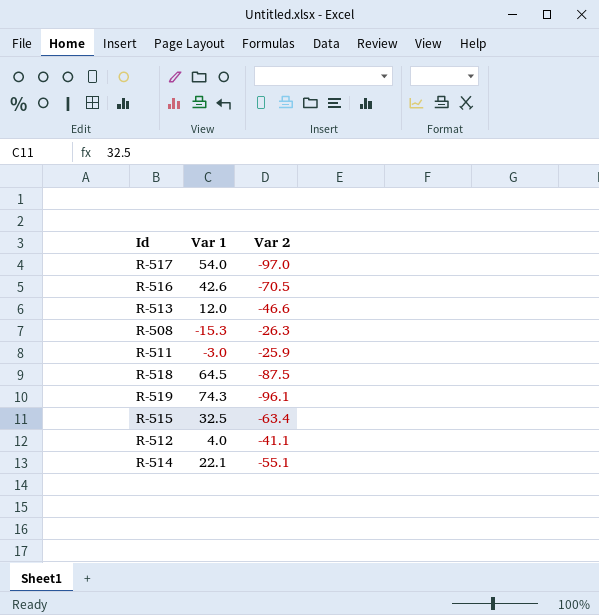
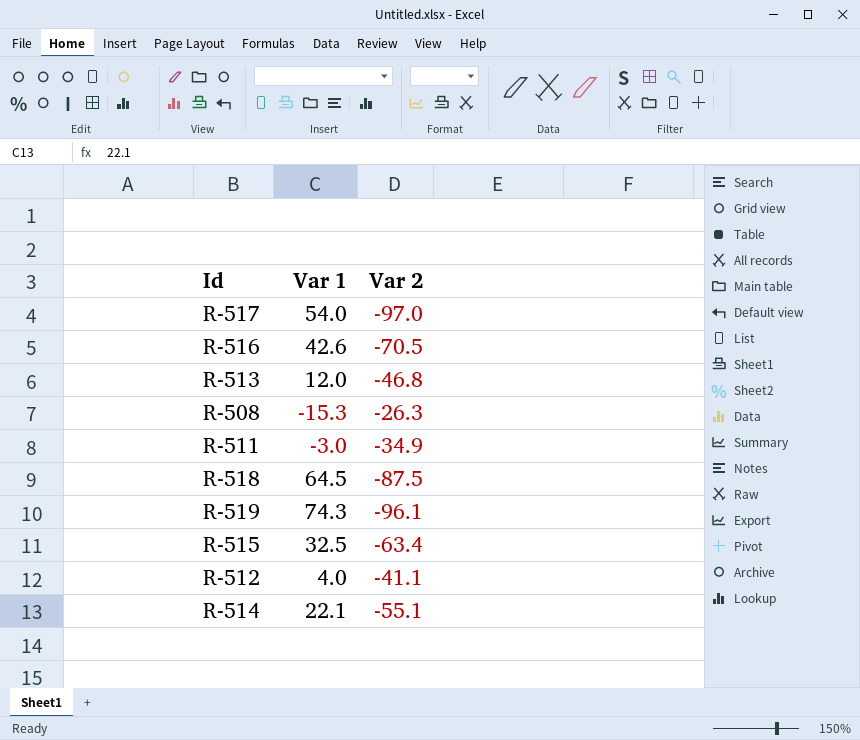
R-513 | Var 2: -46.6 -> -46.8
R-511 | Var 2: -25.9 -> -34.9

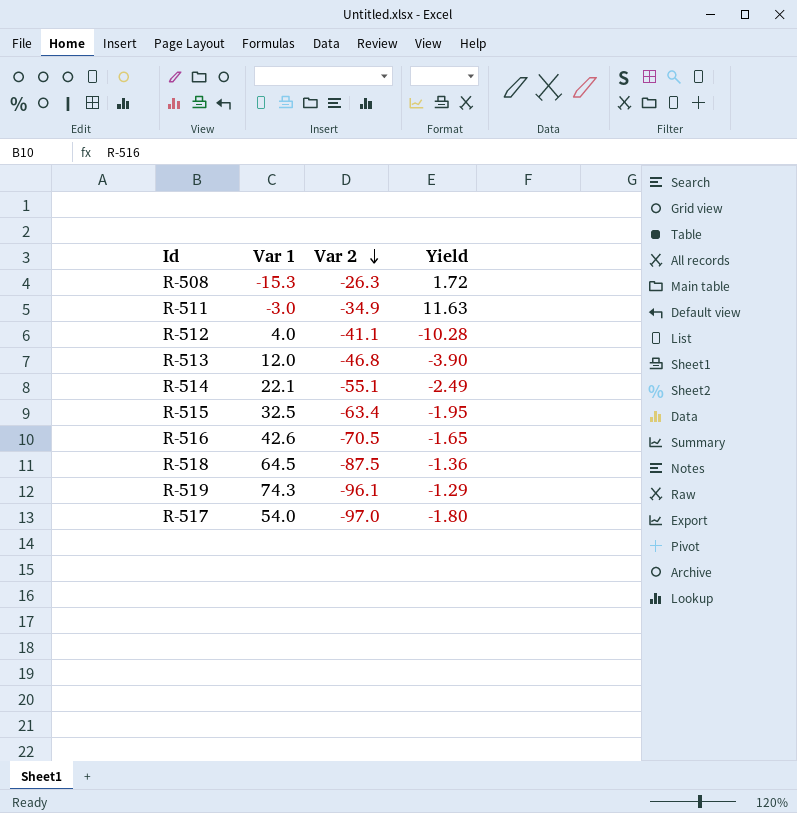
row order: none -> Var 2 descending
column Yield | formula: none -> [Var 2] / [Var 1]

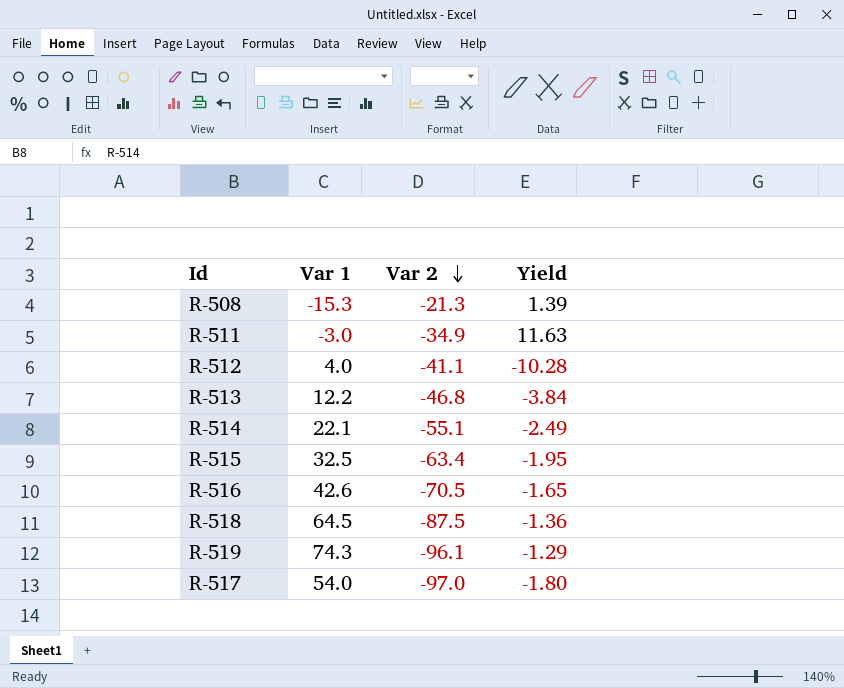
R-508 | Var 2: -26.3 -> -21.3
R-508 | Yield: 1.72 -> 1.39
R-513 | Var 1: 12.0 -> 12.2
R-513 | Yield: -3.90 -> -3.84

